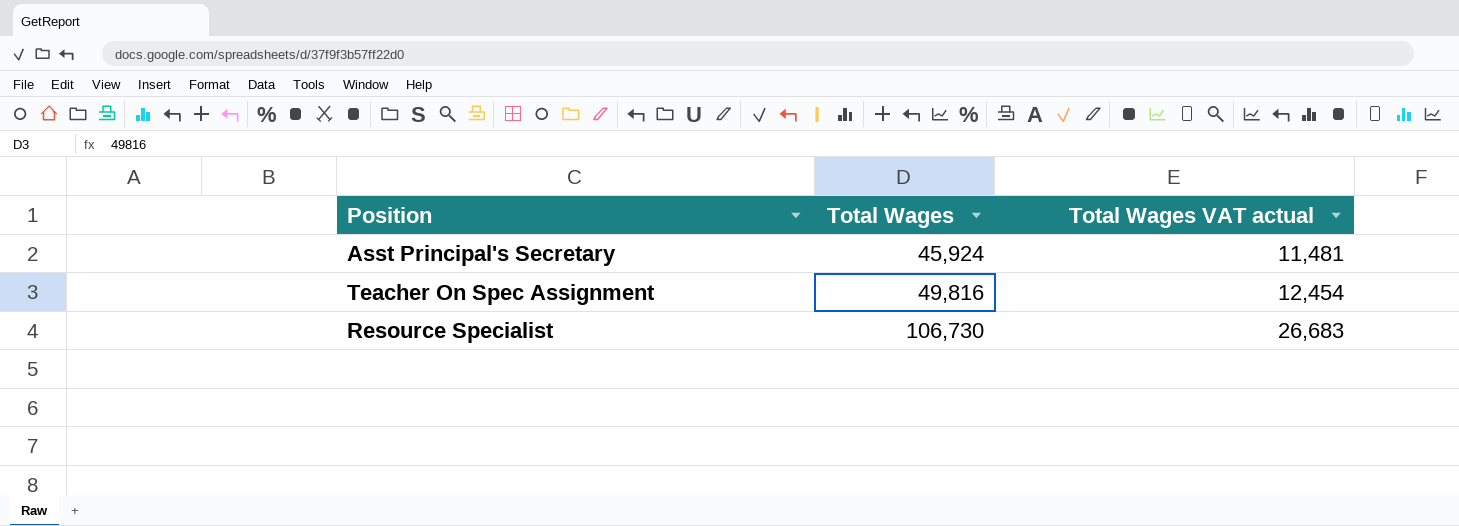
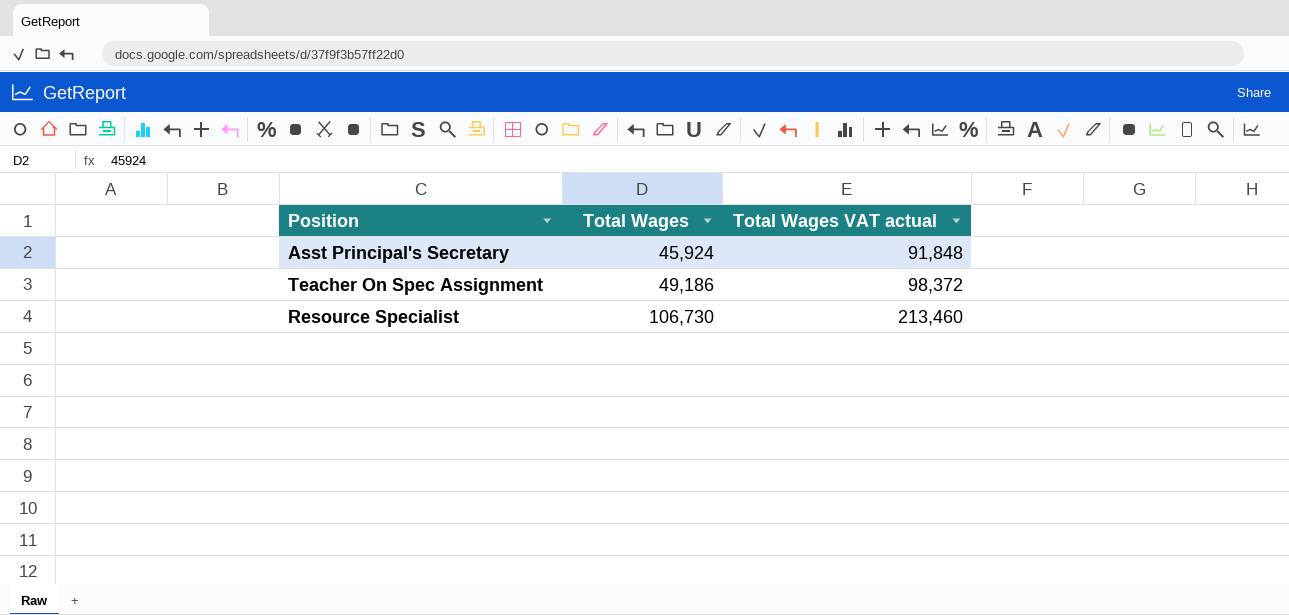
column Total Wages VAT actual | formula: [Total Wages] * 0.25 -> [Total Wages] * 2
Teacher On Spec Assignment | Total Wages: 49,816 -> 49,186

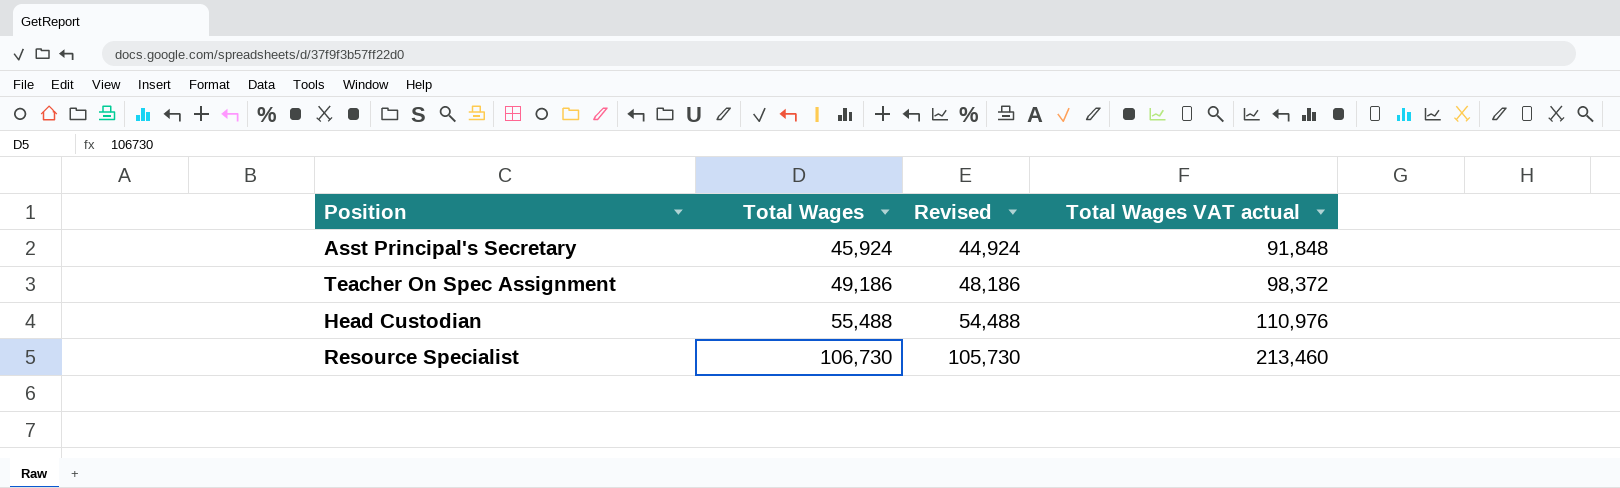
column Revised | formula: none -> [Total Wages] - 1000
row Head Custodian: none -> 55,488 | 54,488 | 110,976

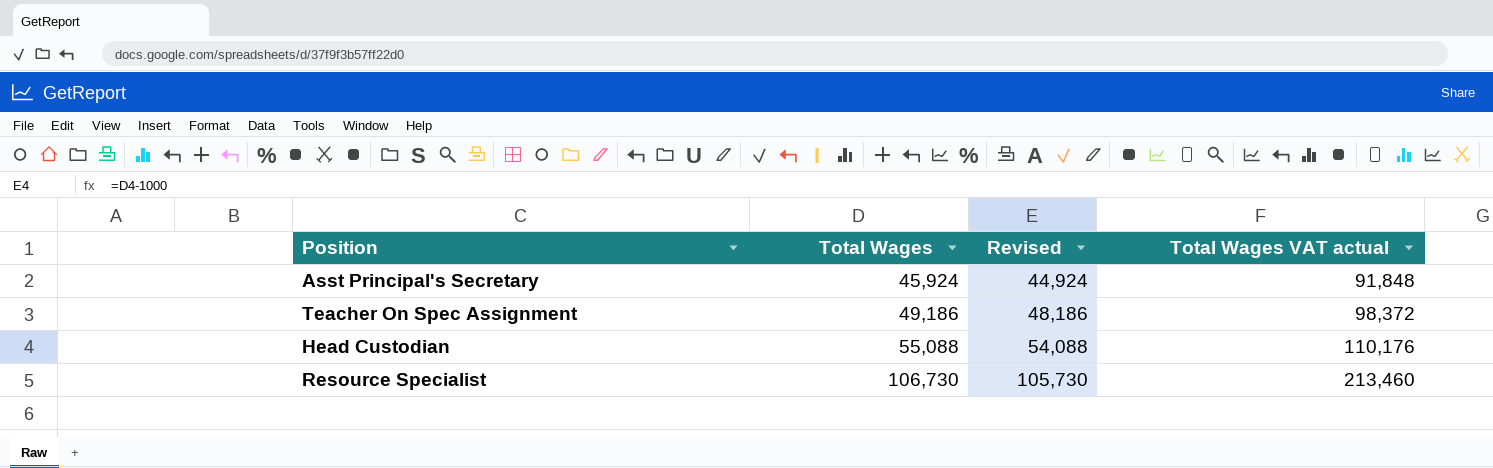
Head Custodian | Total Wages: 55,488 -> 55,088
Head Custodian | Revised: 54,488 -> 54,088
Head Custodian | Total Wages VAT actual: 110,976 -> 110,176

